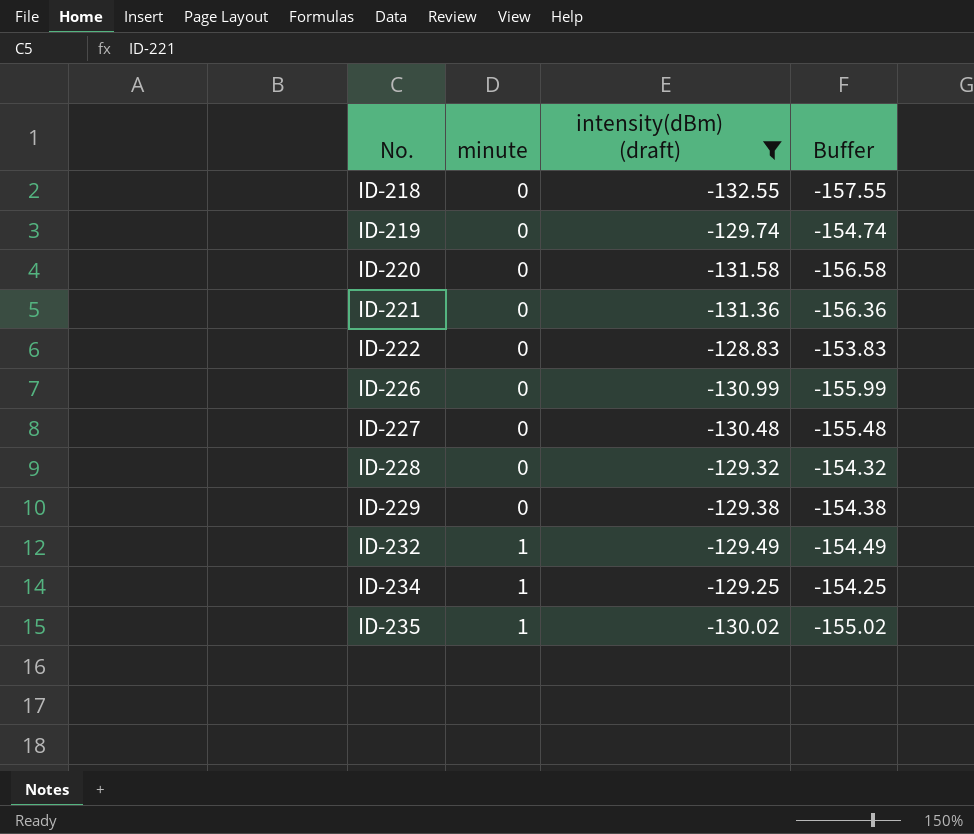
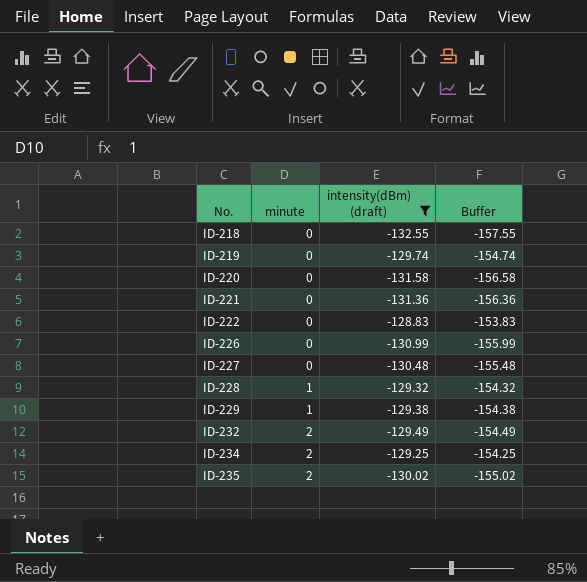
ID-228 | minute: 0 -> 1
ID-229 | minute: 0 -> 1
ID-232 | minute: 1 -> 2
ID-234 | minute: 1 -> 2
ID-235 | minute: 1 -> 2

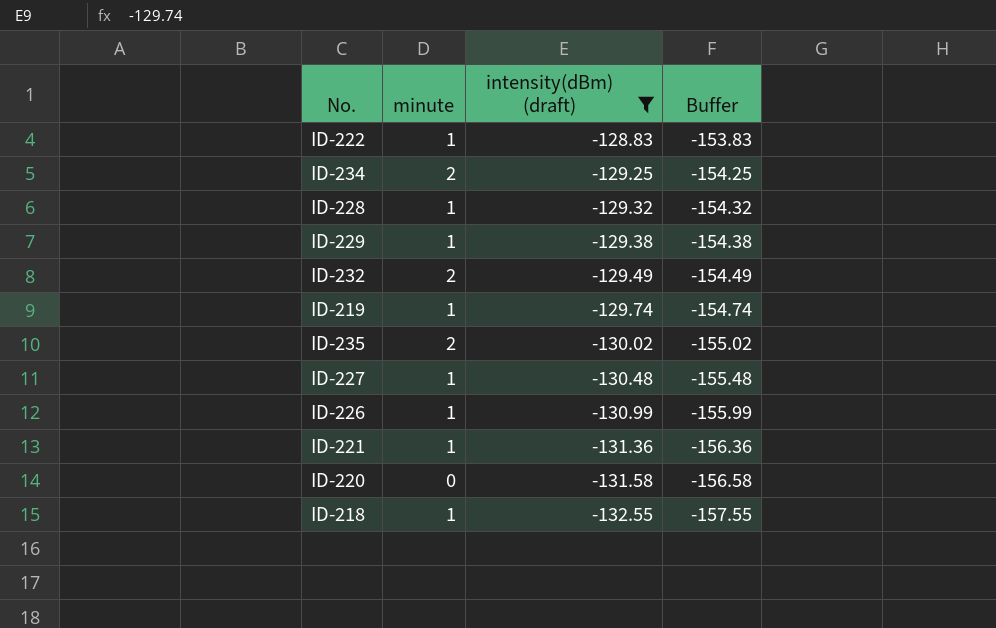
row order: No. ascending -> intensity(dBm) (draft) descending
ID-222 | minute: 0 -> 1
ID-219 | minute: 0 -> 1
ID-227 | minute: 0 -> 1
ID-226 | minute: 0 -> 1
ID-221 | minute: 0 -> 1
ID-218 | minute: 0 -> 1

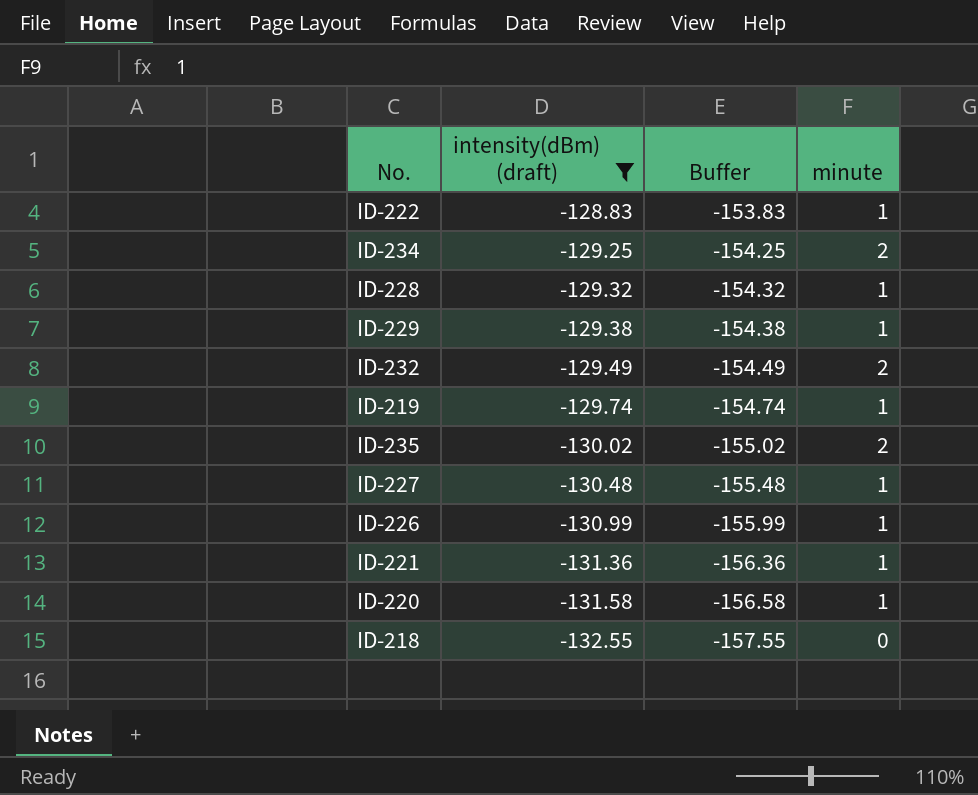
column minute | position: 2 -> 4
ID-220 | minute: 0 -> 1
ID-218 | minute: 1 -> 0

